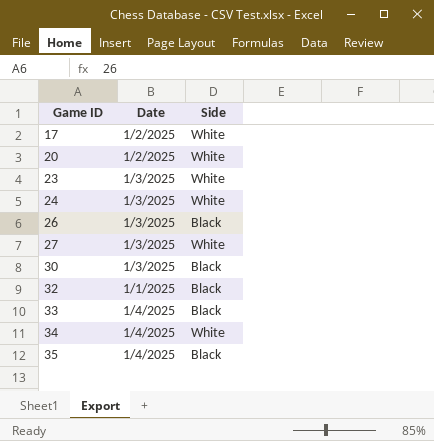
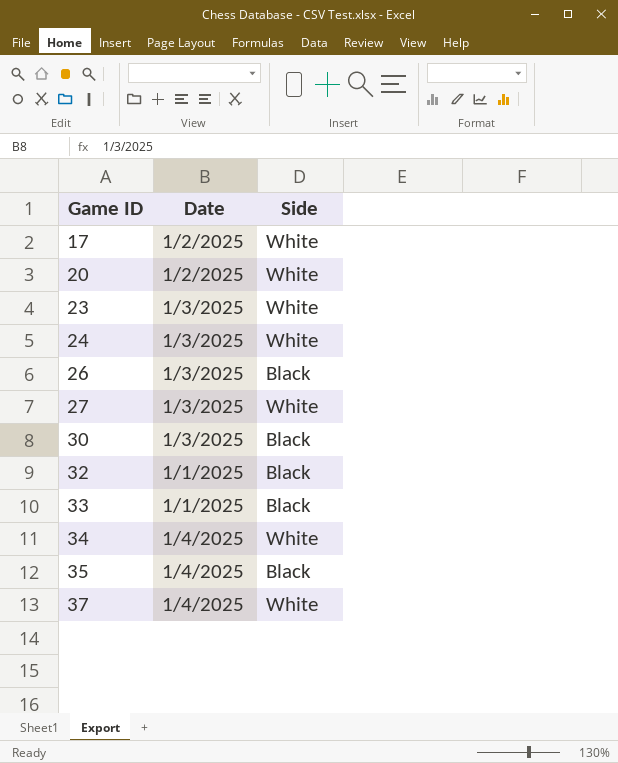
33 | Date: 1/4/2025 -> 1/1/2025
row 37: none -> 1/4/2025 | White

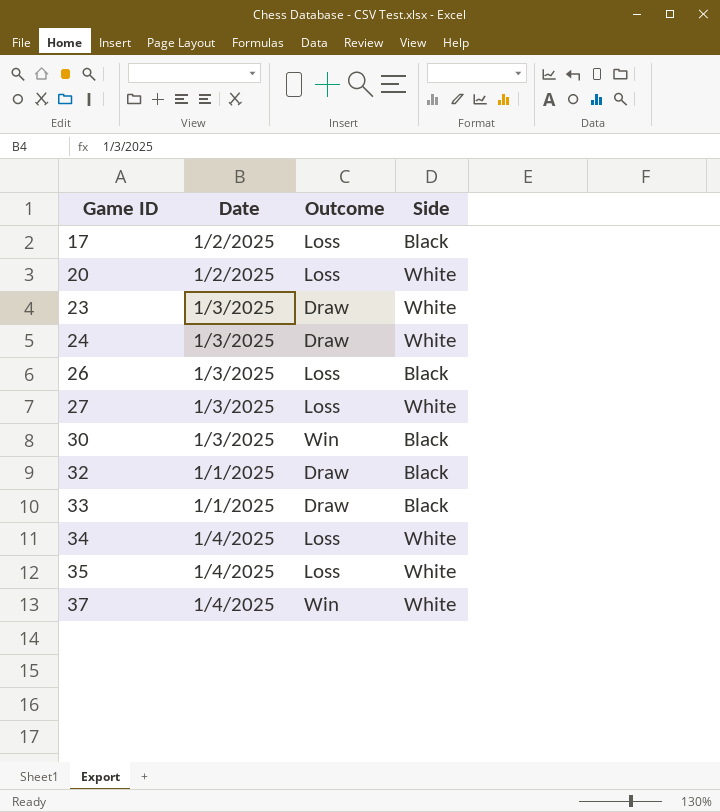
column Outcome | position: none -> 3
17 | Side: White -> Black
35 | Side: Black -> White

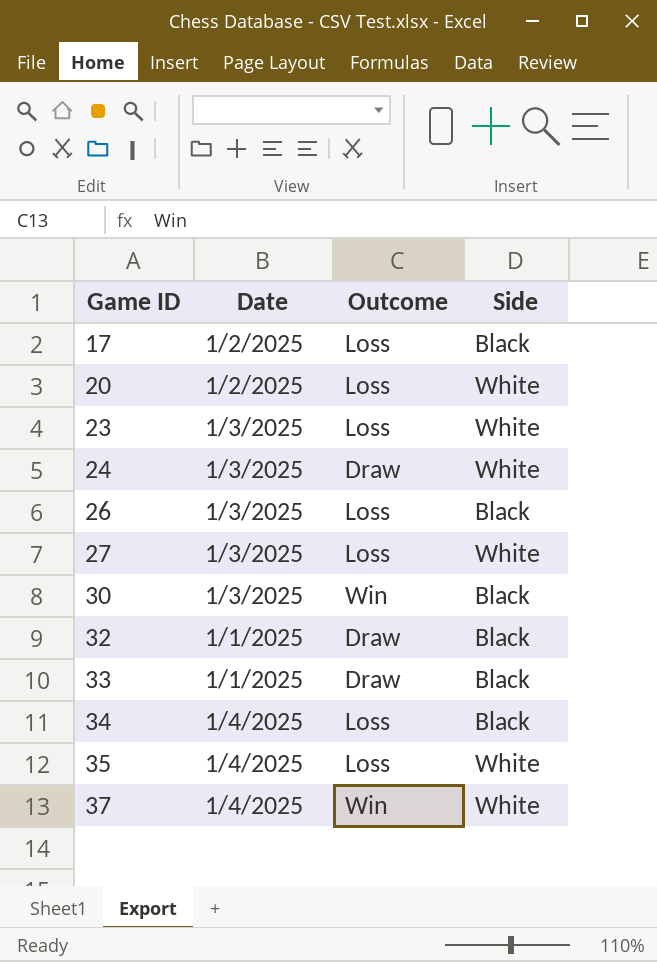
23 | Outcome: Draw -> Loss
34 | Side: White -> Black

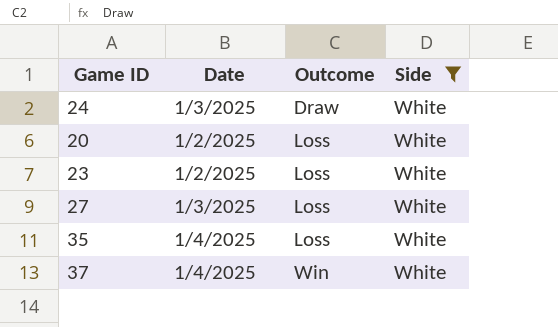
filter: none -> Side = White
row order: Game ID ascending -> Outcome ascending
23 | Date: 1/3/2025 -> 1/2/2025

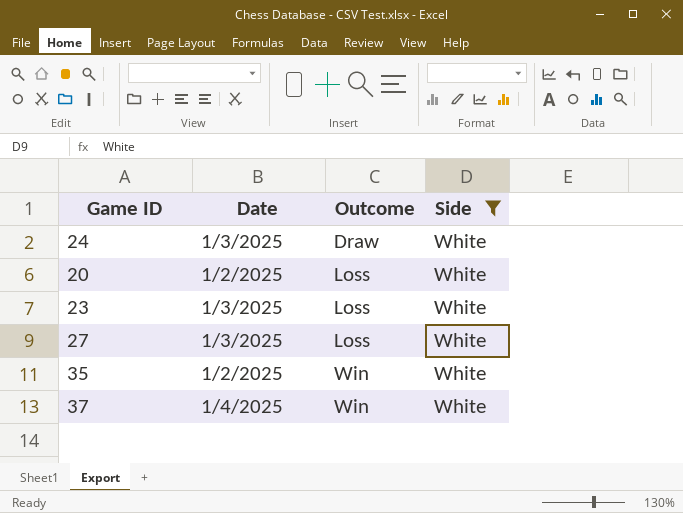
23 | Date: 1/2/2025 -> 1/3/2025
35 | Date: 1/4/2025 -> 1/2/2025
35 | Outcome: Loss -> Win

